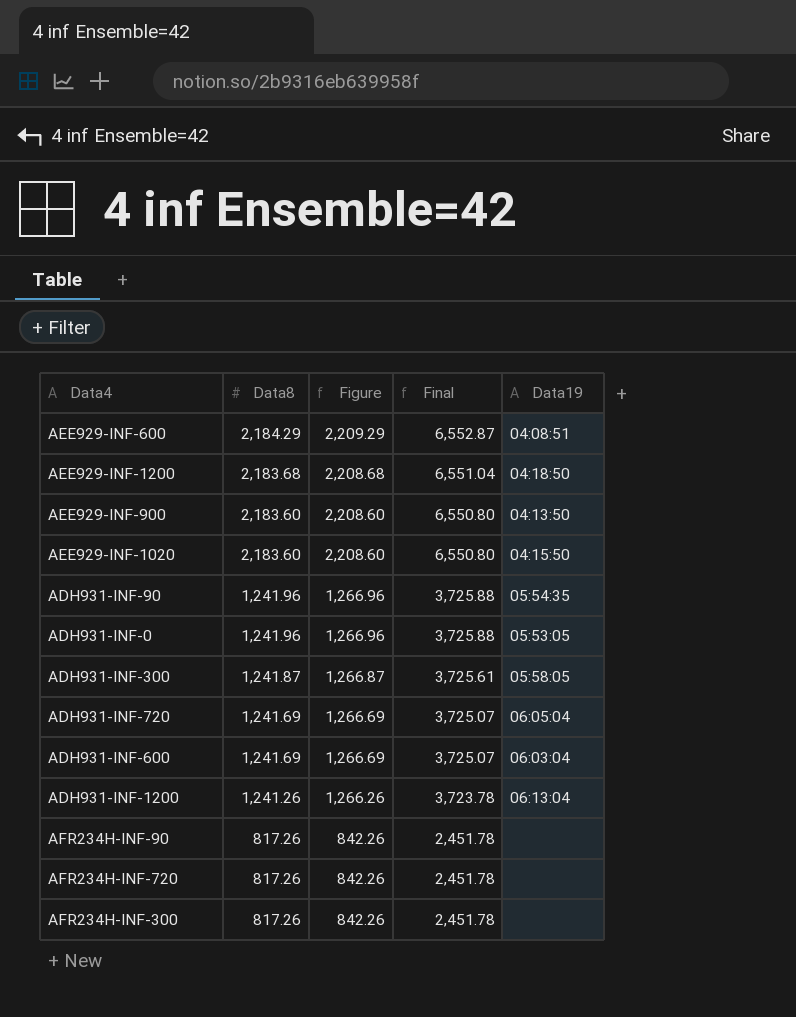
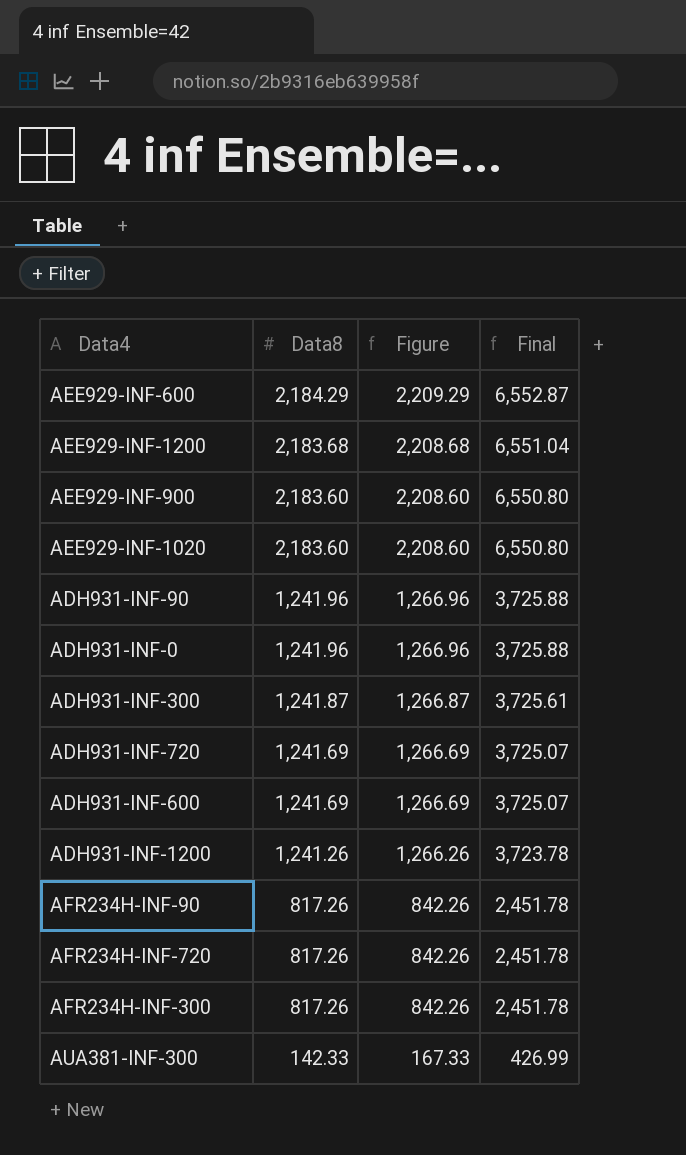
column Data19 | position: 5 -> none
row AUA381-INF-300: none -> 142.33 | 167.33 | 426.99

